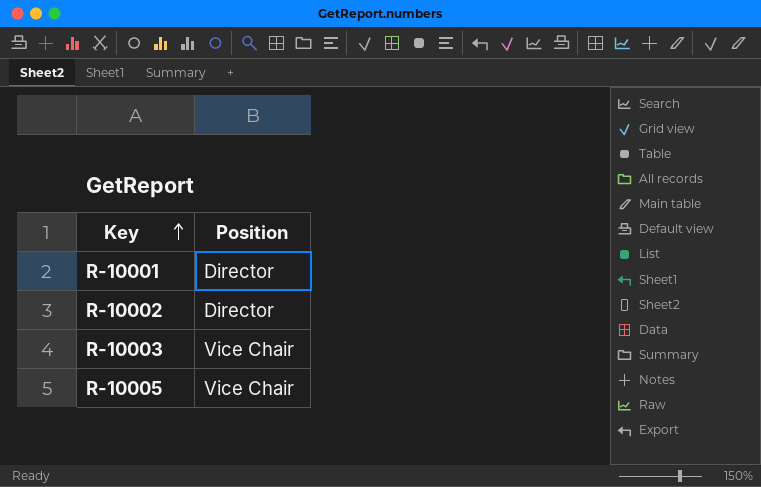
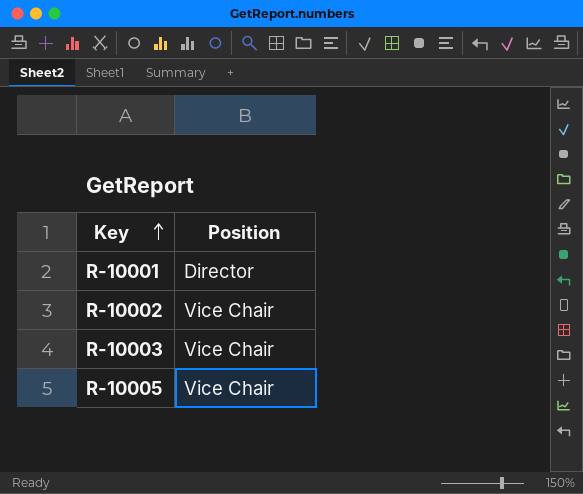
R-10002 | Position: Director -> Vice Chair

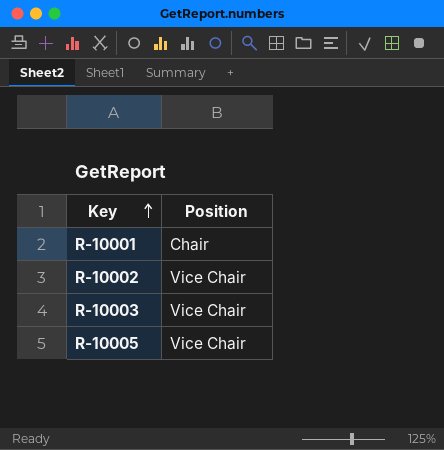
R-10001 | Position: Director -> Chair

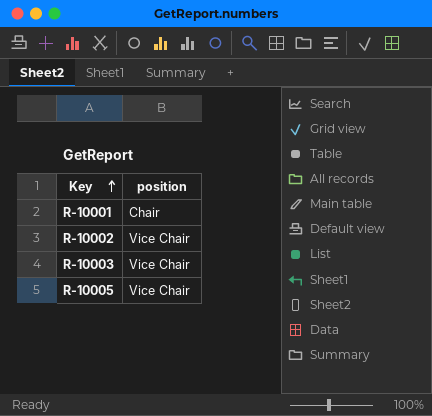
column name: Position -> position

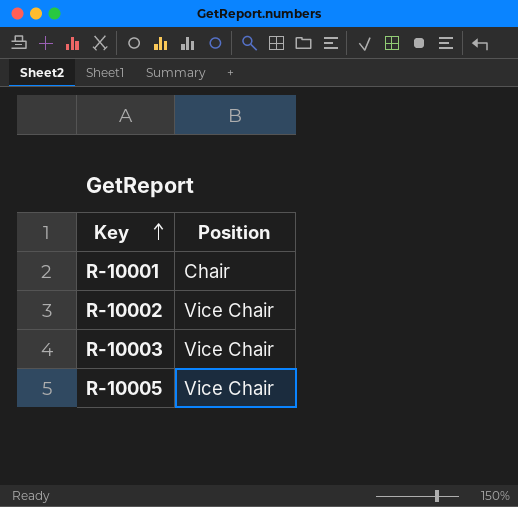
column name: position -> Position

